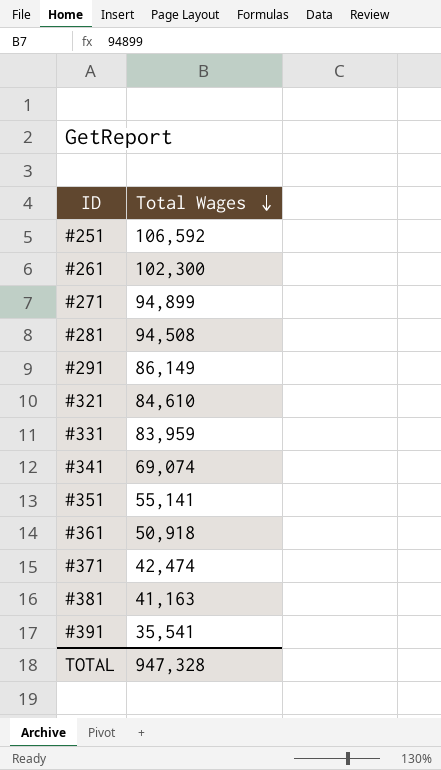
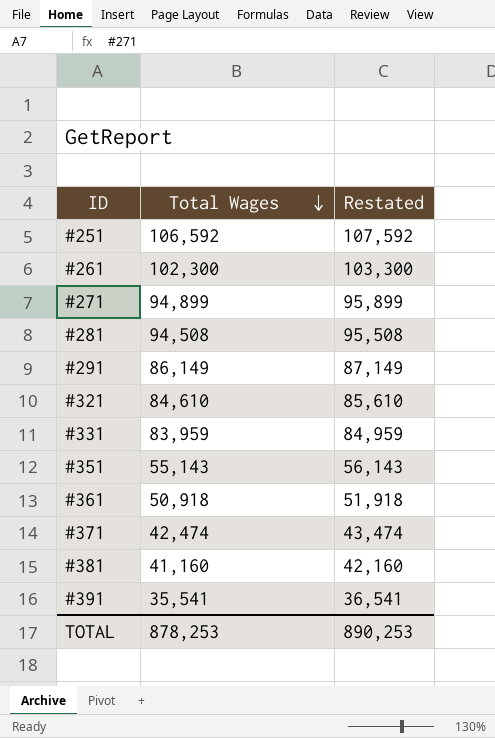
column Restated | formula: none -> [Total Wages] + 1000
row #341: 69,074 -> none
#351 | Total Wages: 55,141 -> 55,143
#381 | Total Wages: 41,163 -> 41,160
TOTAL | Total Wages: 947,328 -> 878,253

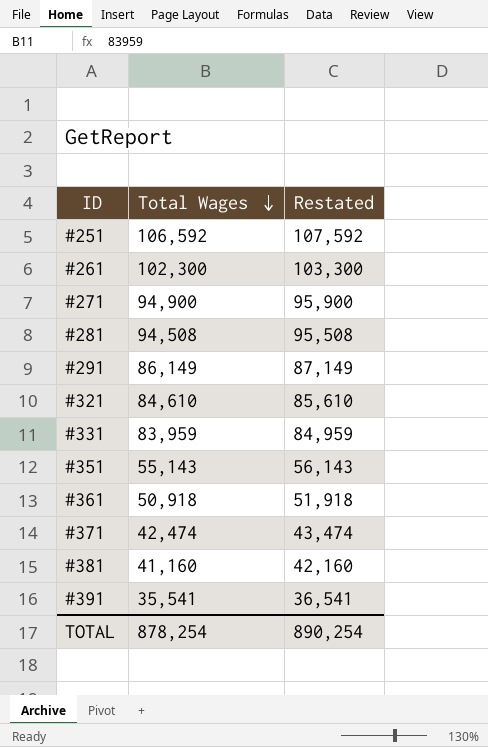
#271 | Total Wages: 94,899 -> 94,900
#271 | Restated: 95,899 -> 95,900
TOTAL | Total Wages: 878,253 -> 878,254
TOTAL | Restated: 890,253 -> 890,254

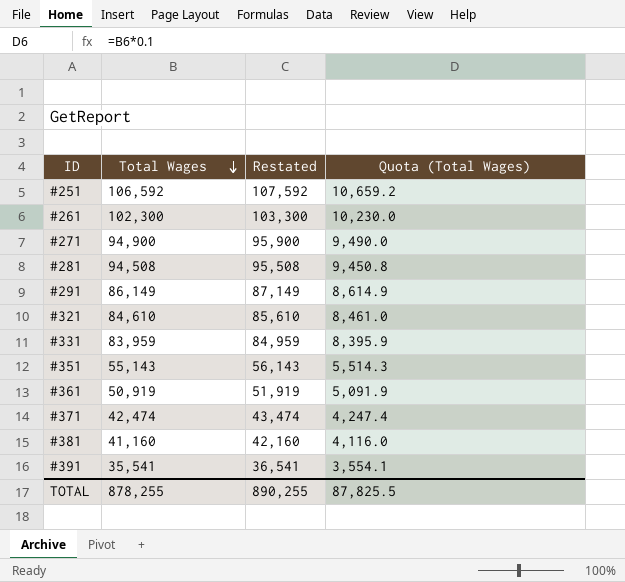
column Quota (Total Wages) | formula: none -> [Total Wages] * 0.1
#361 | Total Wages: 50,918 -> 50,919
#361 | Restated: 51,918 -> 51,919
TOTAL | Total Wages: 878,254 -> 878,255
TOTAL | Restated: 890,254 -> 890,255

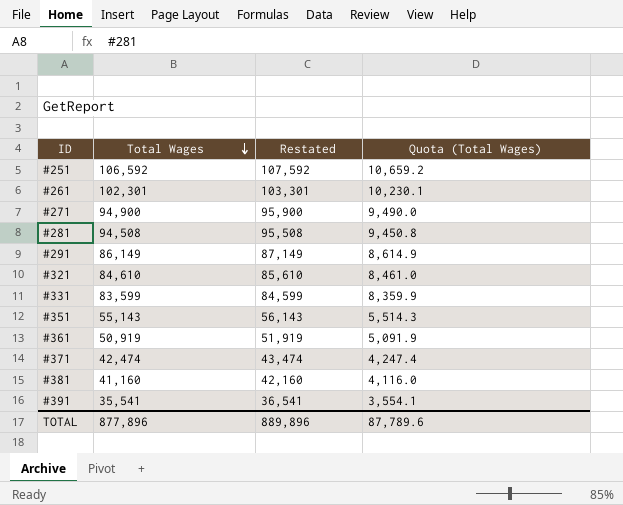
#261 | Total Wages: 102,300 -> 102,301
#261 | Restated: 103,300 -> 103,301
#261 | Quota (Total Wages): 10,230.0 -> 10,230.1
#331 | Total Wages: 83,959 -> 83,599
#331 | Restated: 84,959 -> 84,599
#331 | Quota (Total Wages): 8,395.9 -> 8,359.9
TOTAL | Total Wages: 878,255 -> 877,896
TOTAL | Restated: 890,255 -> 889,896
TOTAL | Quota (Total Wages): 87,825.5 -> 87,789.6

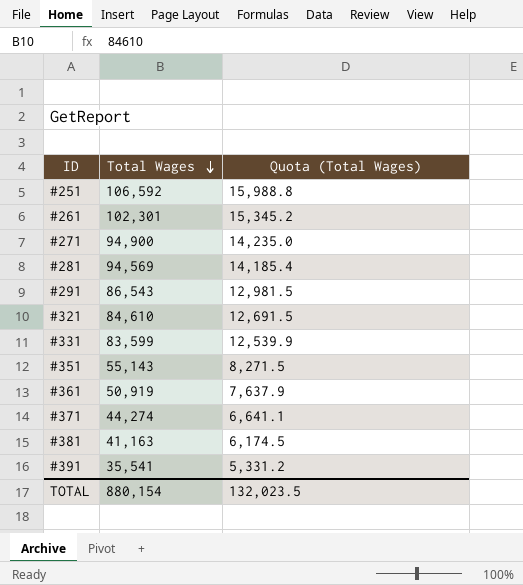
column Restated | formula: [Total Wages] + 1000 -> none
column Quota (Total Wages) | formula: [Total Wages] * 0.1 -> [Total Wages] * 0.15
#281 | Total Wages: 94,508 -> 94,569
#291 | Total Wages: 86,149 -> 86,543
#371 | Total Wages: 42,474 -> 44,274
#381 | Total Wages: 41,160 -> 41,163
TOTAL | Total Wages: 877,896 -> 880,154
TOTAL | Quota (Total Wages): 87,789.6 -> 132,023.5

